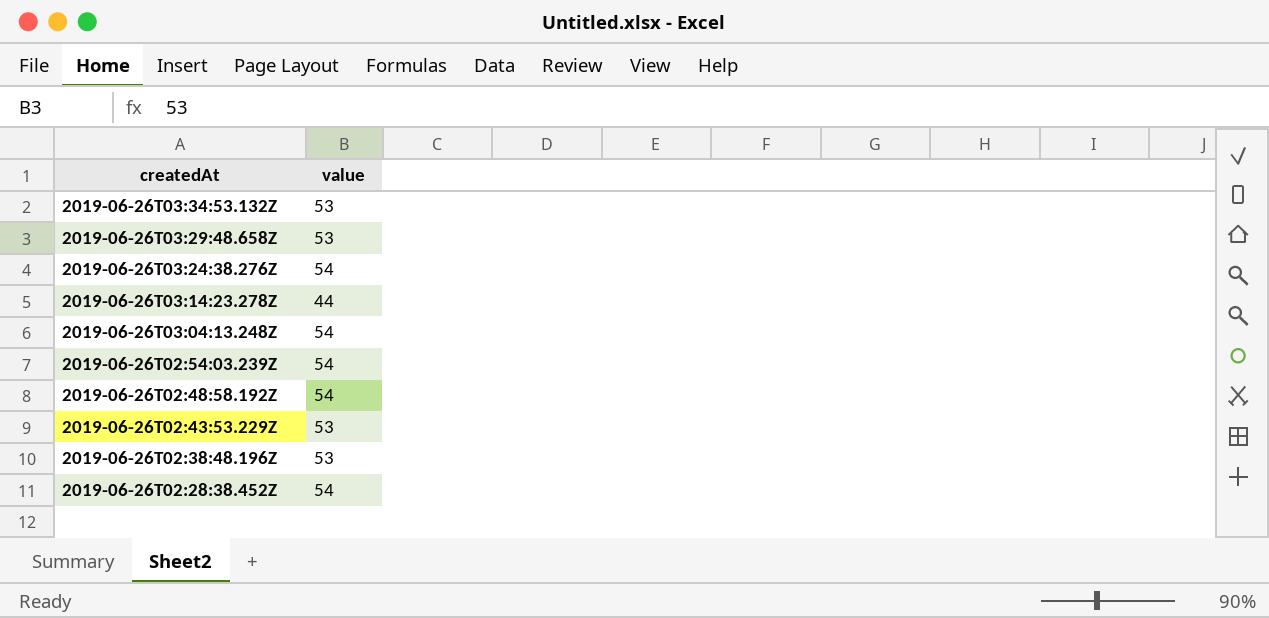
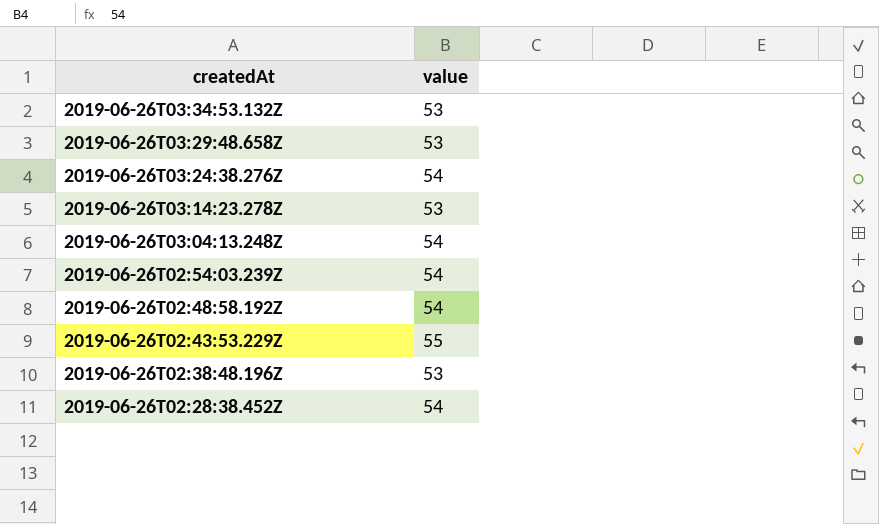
2019-06-26T03:14:23.278Z | value: 44 -> 53
2019-06-26T02:43:53.229Z | value: 53 -> 55

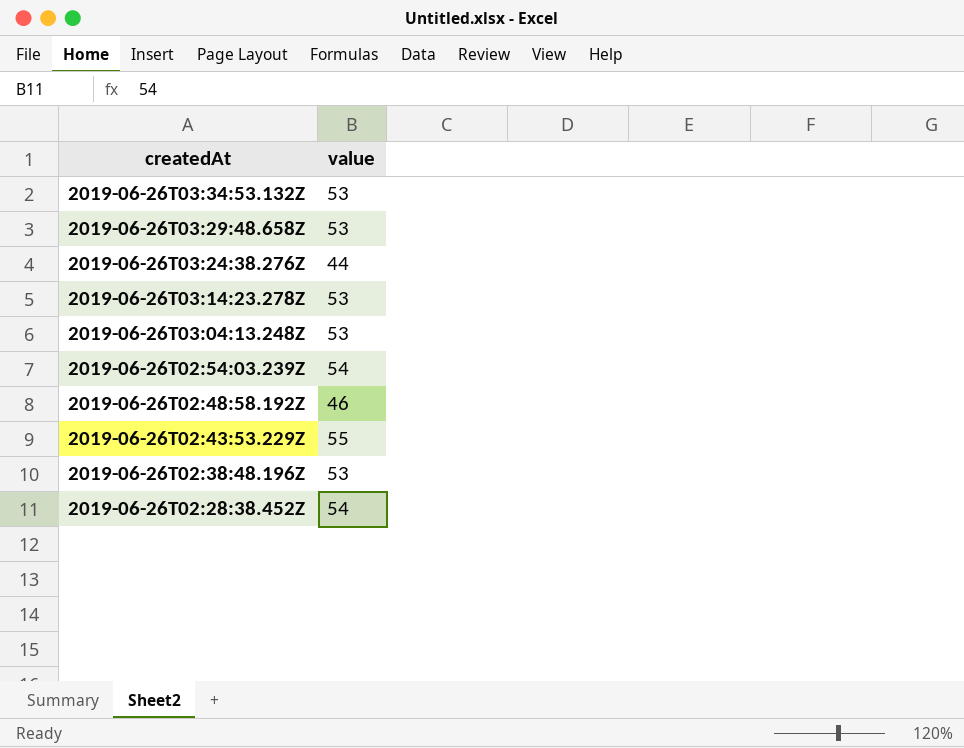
2019-06-26T03:24:38.276Z | value: 54 -> 44
2019-06-26T03:04:13.248Z | value: 54 -> 53
2019-06-26T02:48:58.192Z | value: 54 -> 46

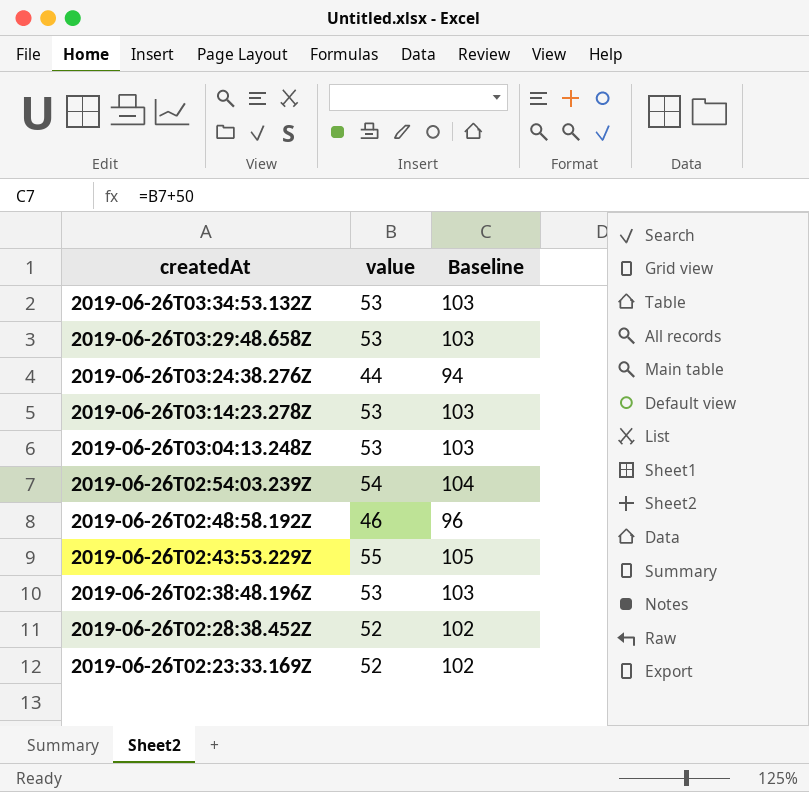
column Baseline | formula: none -> [value] + 50
2019-06-26T02:28:38.452Z | value: 54 -> 52
row 2019-06-26T02:23:33.169Z: none -> 52 | 102

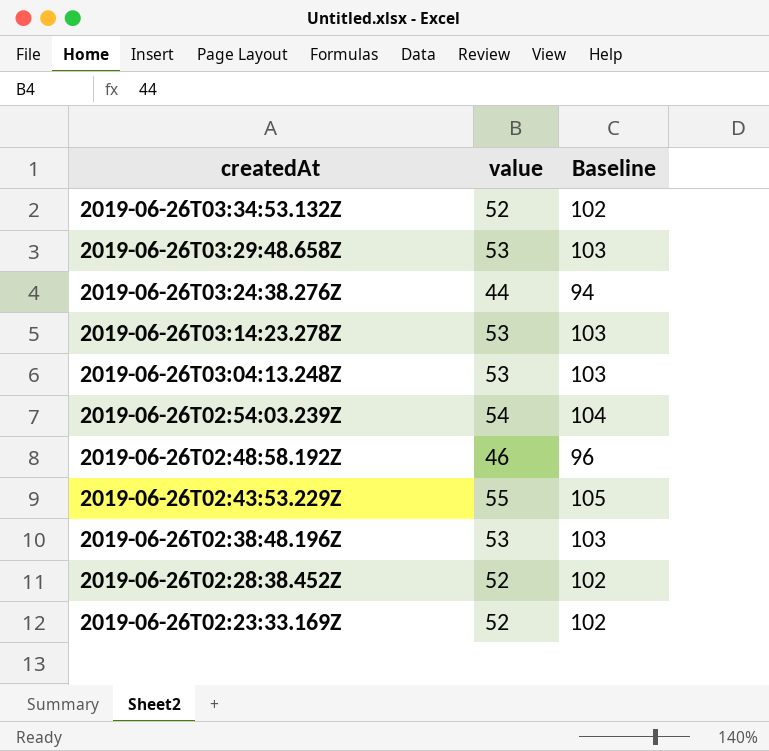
2019-06-26T03:34:53.132Z | value: 53 -> 52
2019-06-26T03:34:53.132Z | Baseline: 103 -> 102

